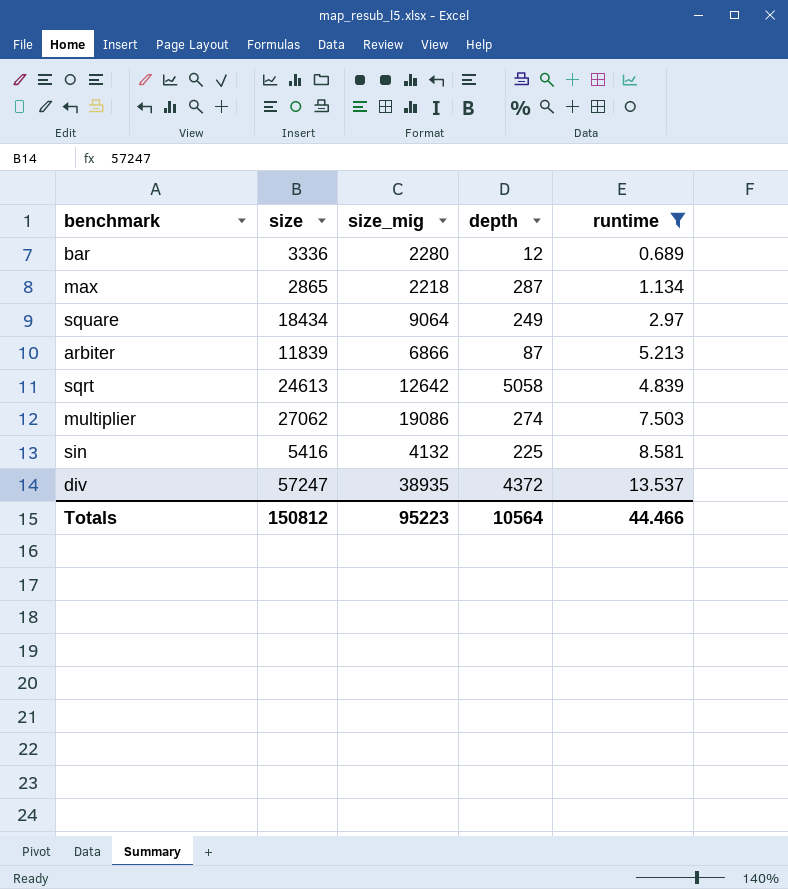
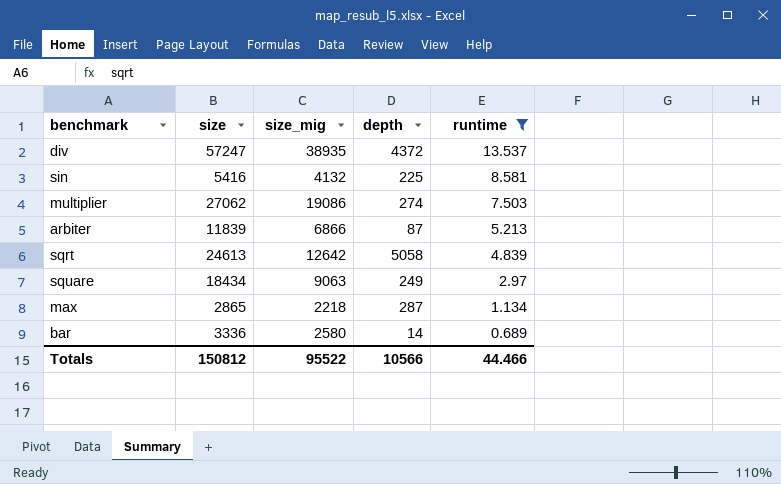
row order: none -> runtime descending
square | size_mig: 9064 -> 9063
bar | size_mig: 2280 -> 2580
bar | depth: 12 -> 14
Totals | size_mig: 95223 -> 95522
Totals | depth: 10564 -> 10566

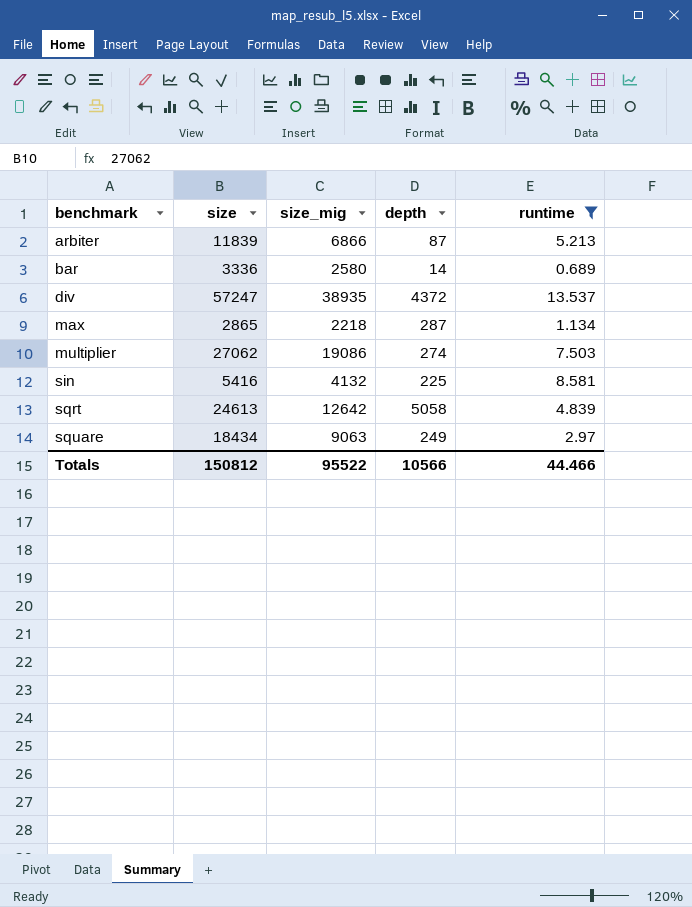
row order: runtime descending -> benchmark ascending

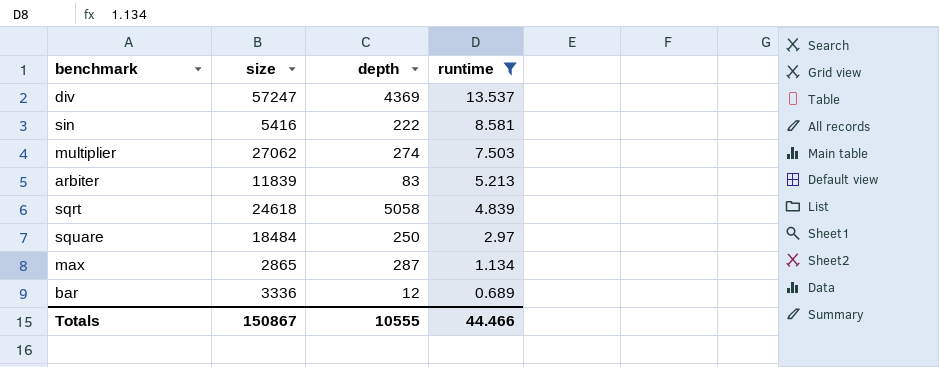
row order: benchmark ascending -> runtime descending
column size_mig | position: 3 -> none
div | depth: 4372 -> 4369
sin | depth: 225 -> 222
arbiter | depth: 87 -> 83
sqrt | size: 24613 -> 24618
square | size: 18434 -> 18484
square | depth: 249 -> 250
bar | depth: 14 -> 12
Totals | size: 150812 -> 150867
Totals | depth: 10566 -> 10555

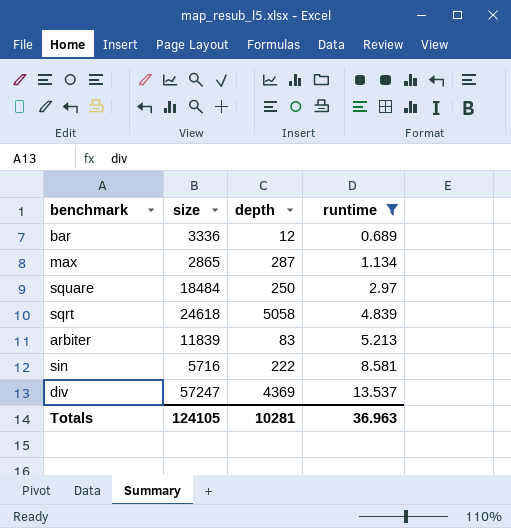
row order: runtime descending -> runtime ascending
row multiplier: 27062 | 274 | 7.503 -> none
sin | size: 5416 -> 5716
Totals | size: 150867 -> 124105
Totals | depth: 10555 -> 10281
Totals | runtime: 44.466 -> 36.963

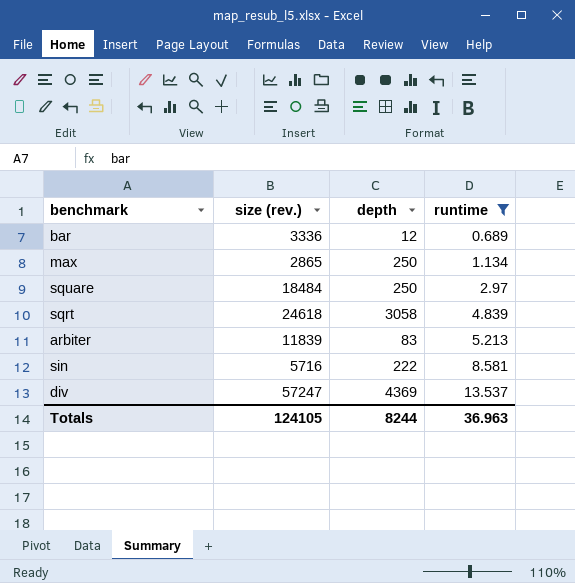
column name: size -> size (rev.)
max | depth: 287 -> 250
sqrt | depth: 5058 -> 3058
Totals | depth: 10281 -> 8244

